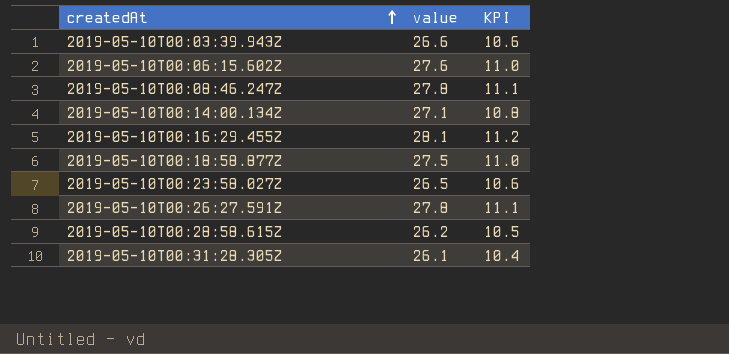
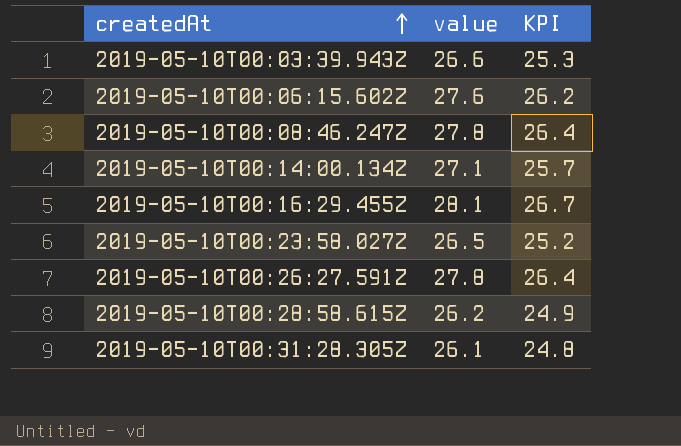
column KPI | formula: [value] * 0.4 -> [value] * 0.95
row 2019-05-10T00:18:58.877Z: 27.5 | 11.0 -> none

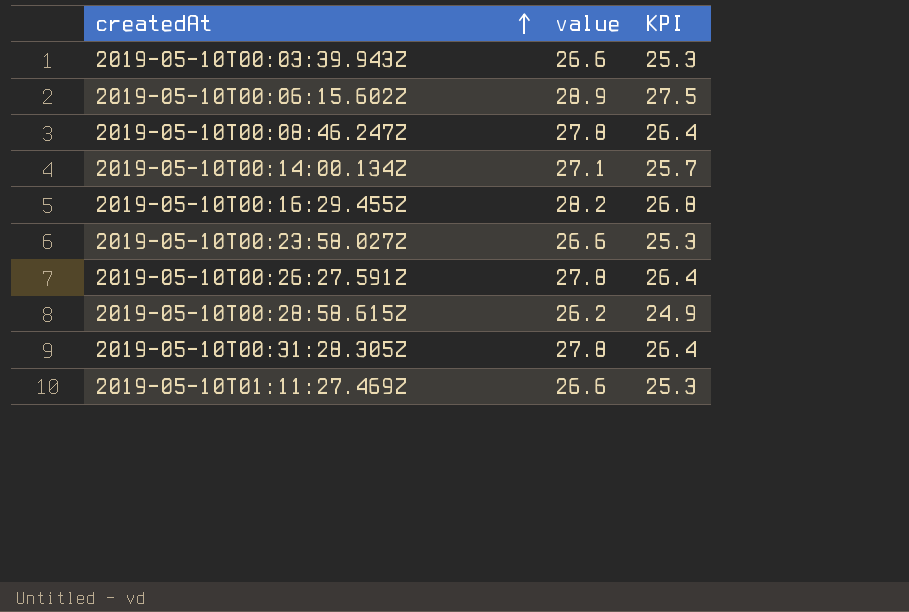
2019-05-10T00:06:15.602Z | value: 27.6 -> 28.9
2019-05-10T00:06:15.602Z | KPI: 26.2 -> 27.5
2019-05-10T00:16:29.455Z | value: 28.1 -> 28.2
2019-05-10T00:16:29.455Z | KPI: 26.7 -> 26.8
2019-05-10T00:23:58.027Z | value: 26.5 -> 26.6
2019-05-10T00:23:58.027Z | KPI: 25.2 -> 25.3
2019-05-10T00:31:28.305Z | value: 26.1 -> 27.8
2019-05-10T00:31:28.305Z | KPI: 24.8 -> 26.4
row 2019-05-10T01:11:27.469Z: none -> 26.6 | 25.3

